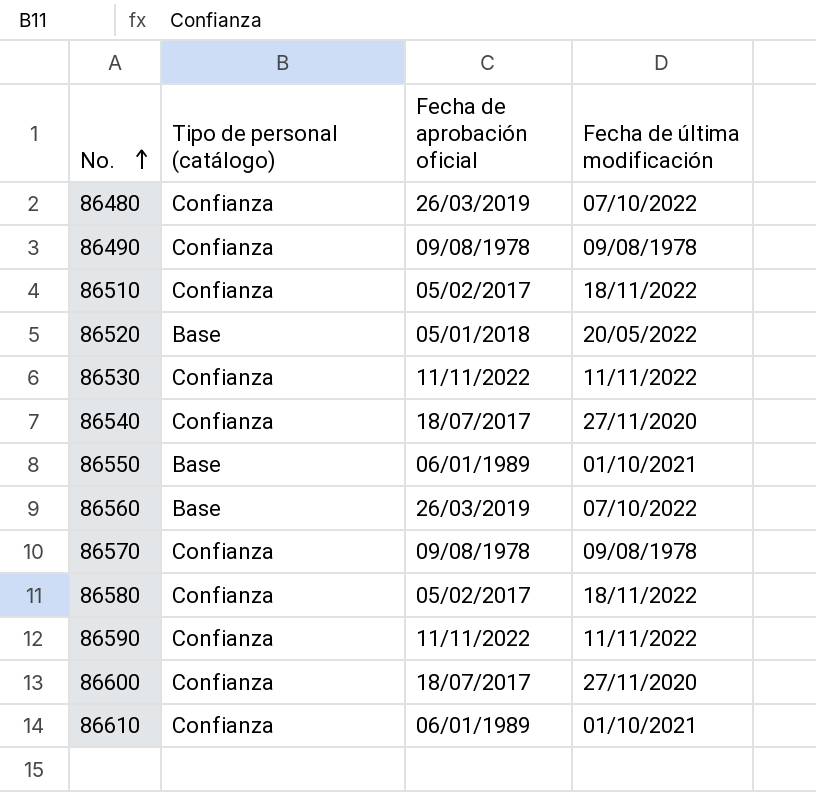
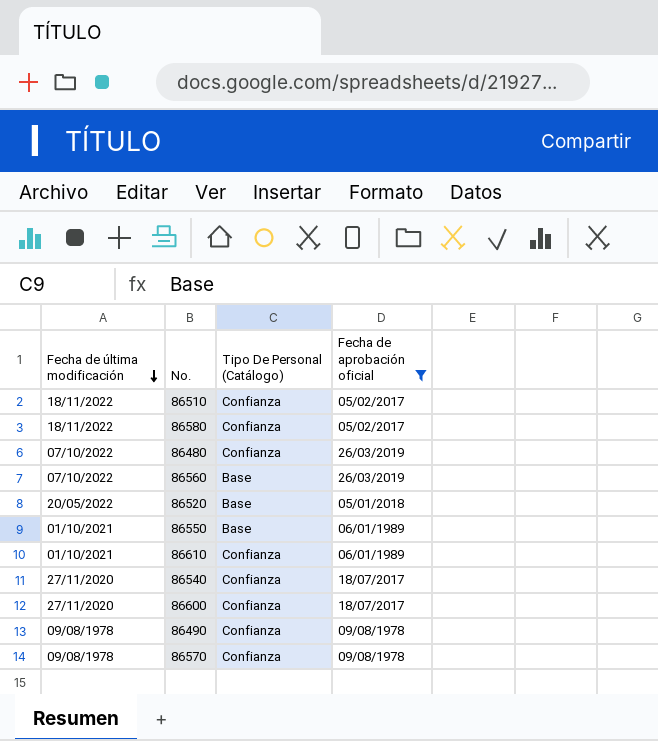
filter: none -> Fecha de aprobación oficial != 11/11/2022
row order: No. ascending -> Fecha de última modificación descending
column Fecha de última modificación | position: 4 -> 1
column name: Tipo de personal (catálogo) -> Tipo De Personal (Catálogo)

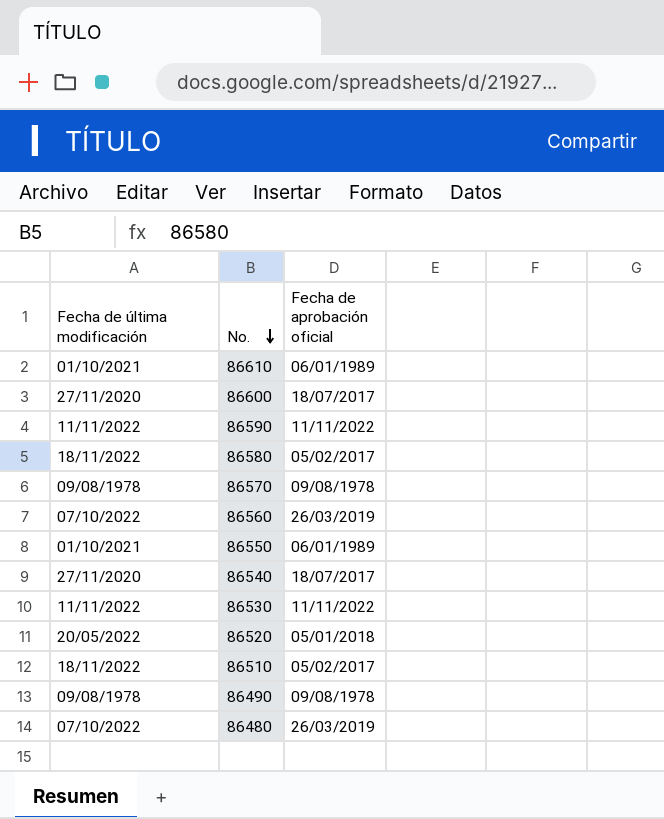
filter: Fecha de aprobación oficial != 11/11/2022 -> none
row order: Fecha de última modificación descending -> No. descending
column Tipo De Personal (Catálogo) | position: 3 -> none

